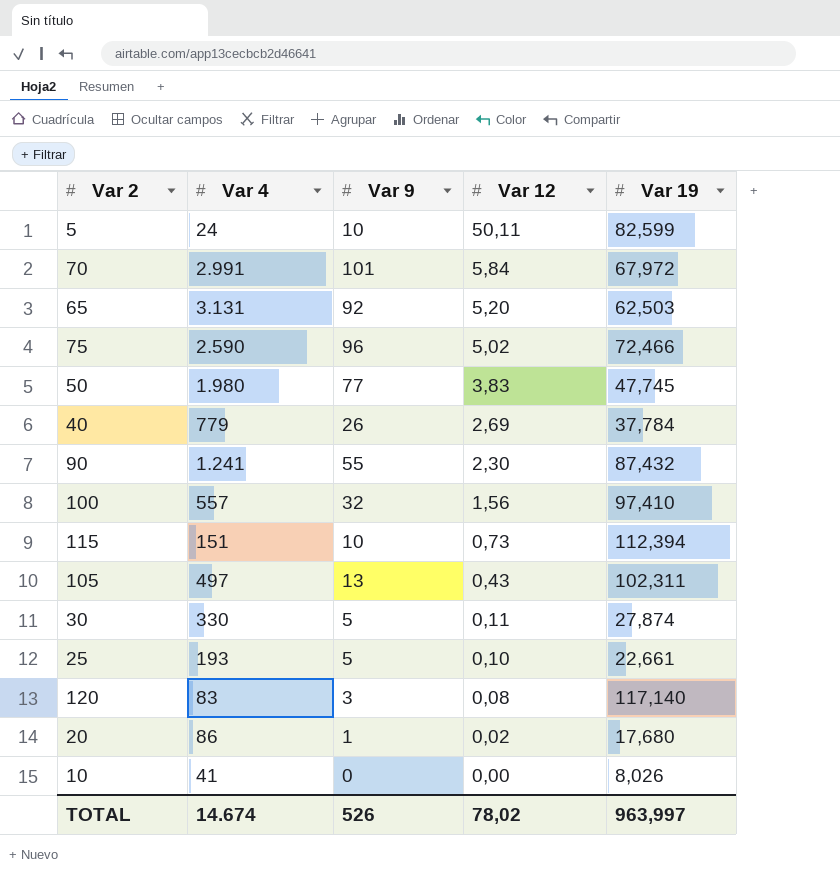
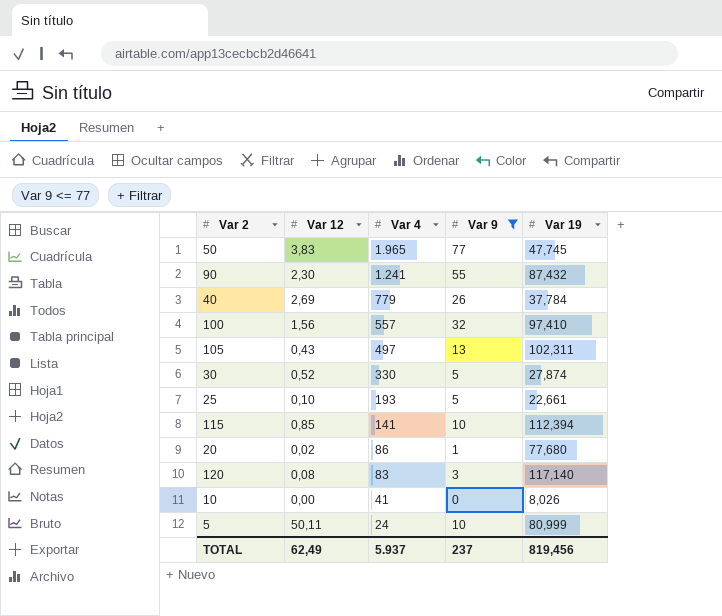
filter: none -> Var 9 <= 77
row order: Var 12 descending -> Var 4 descending
column Var 12 | position: 4 -> 2
50 | Var 4: 1.980 -> 1.965
30 | Var 12: 0,11 -> 0,52
115 | Var 12: 0,73 -> 0,85
115 | Var 4: 151 -> 141
20 | Var 19: 17,680 -> 77,680
5 | Var 19: 82,599 -> 80,999
TOTAL | Var 12: 78,02 -> 62,49
TOTAL | Var 4: 14.674 -> 5.937
TOTAL | Var 9: 526 -> 237
TOTAL | Var 19: 963,997 -> 819,456

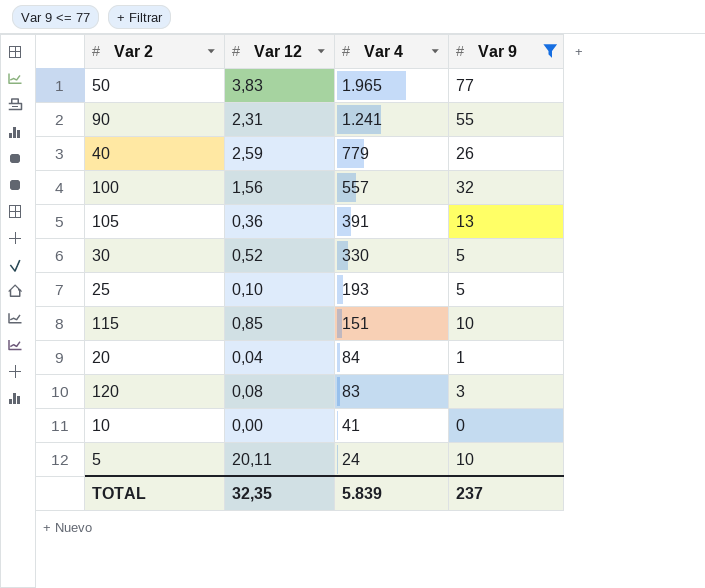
column Var 19 | position: 5 -> none
90 | Var 12: 2,30 -> 2,31
40 | Var 12: 2,69 -> 2,59
105 | Var 12: 0,43 -> 0,36
105 | Var 4: 497 -> 391
115 | Var 4: 141 -> 151
20 | Var 12: 0,02 -> 0,04
20 | Var 4: 86 -> 84
5 | Var 12: 50,11 -> 20,11
TOTAL | Var 12: 62,49 -> 32,35
TOTAL | Var 4: 5.937 -> 5.839

